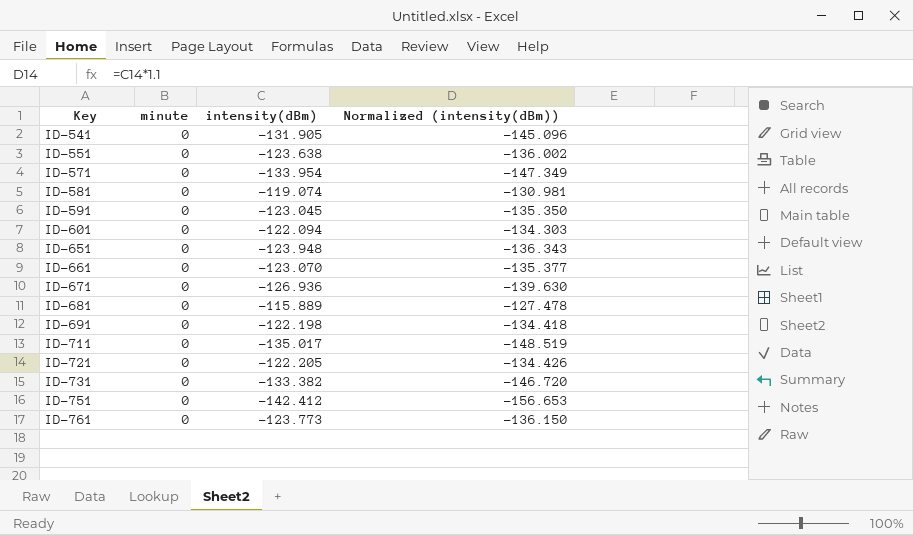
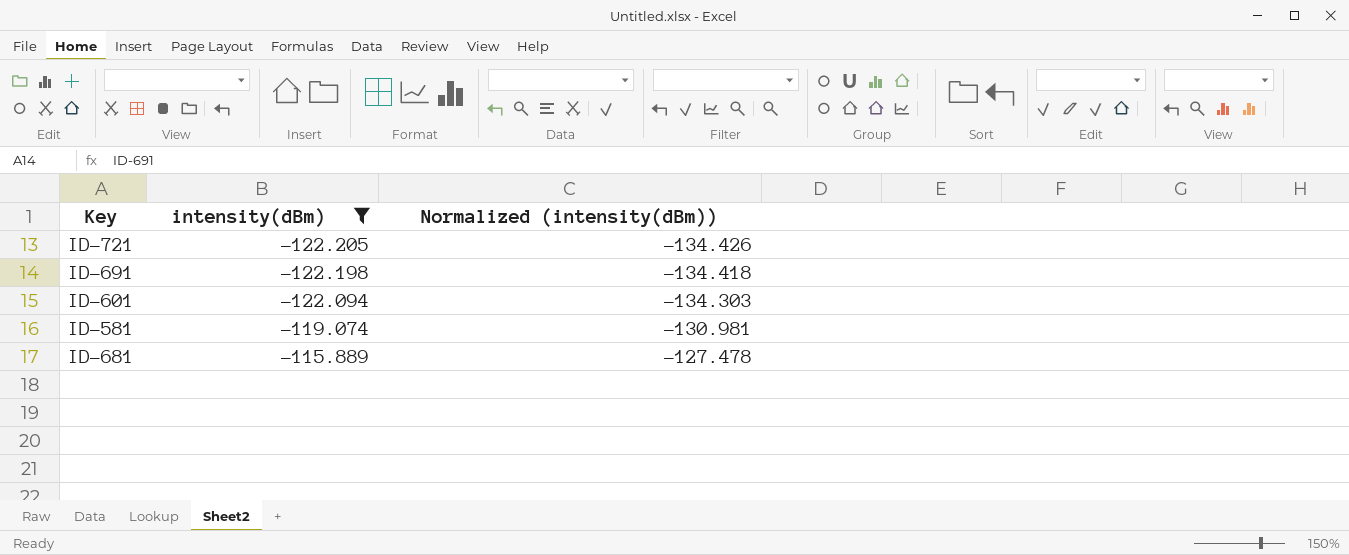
filter: none -> intensity(dBm) >= -122.205
row order: Key ascending -> intensity(dBm) ascending
column minute | position: 2 -> none

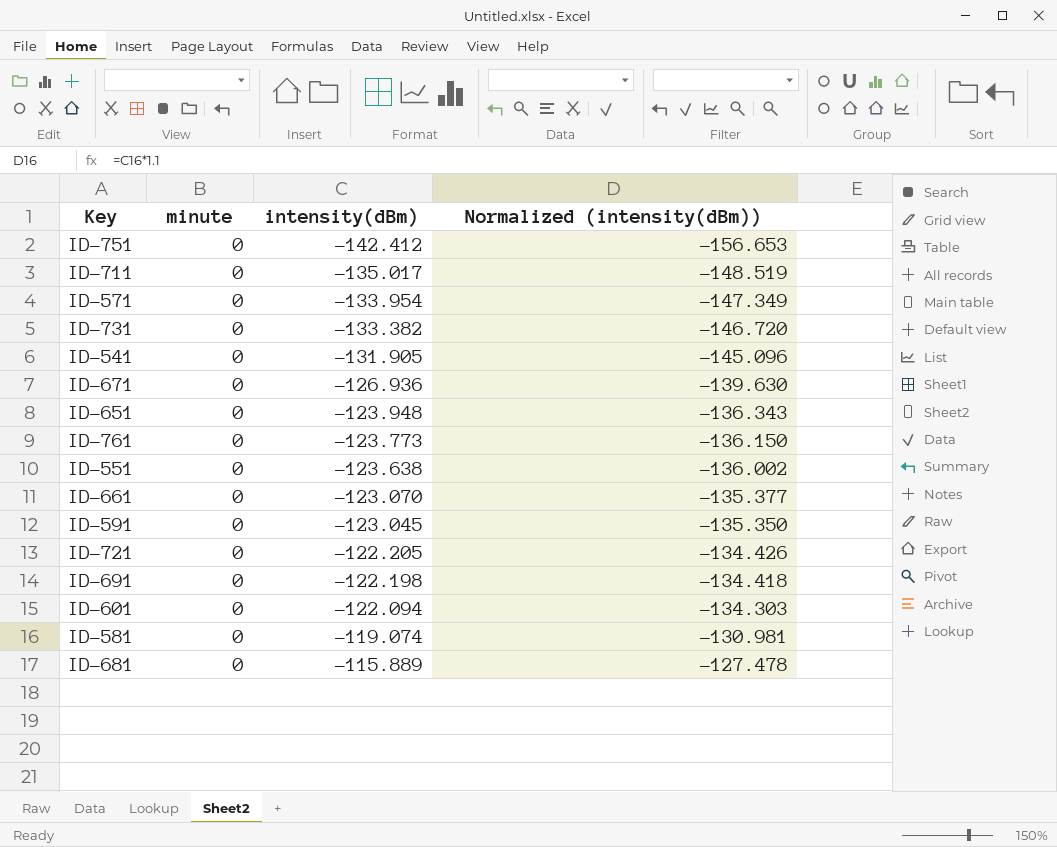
filter: intensity(dBm) >= -122.205 -> none
column minute | position: none -> 2

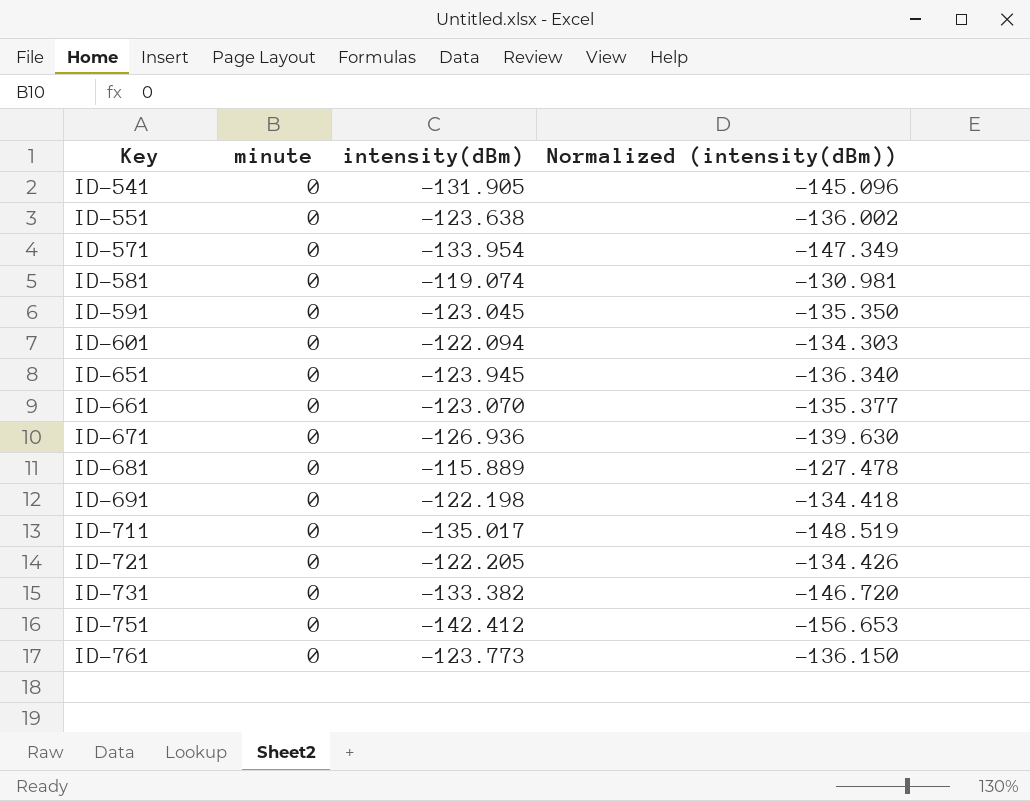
row order: intensity(dBm) ascending -> Key ascending
ID-651 | intensity(dBm): -123.948 -> -123.945
ID-651 | Normalized (intensity(dBm)): -136.343 -> -136.340

